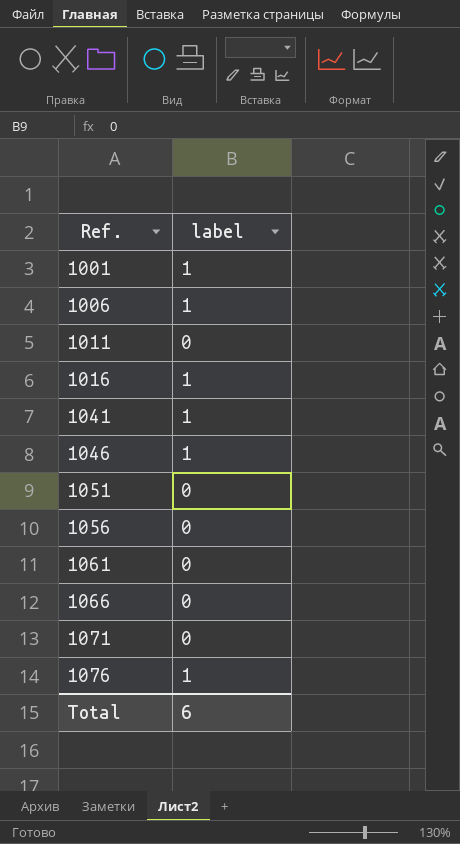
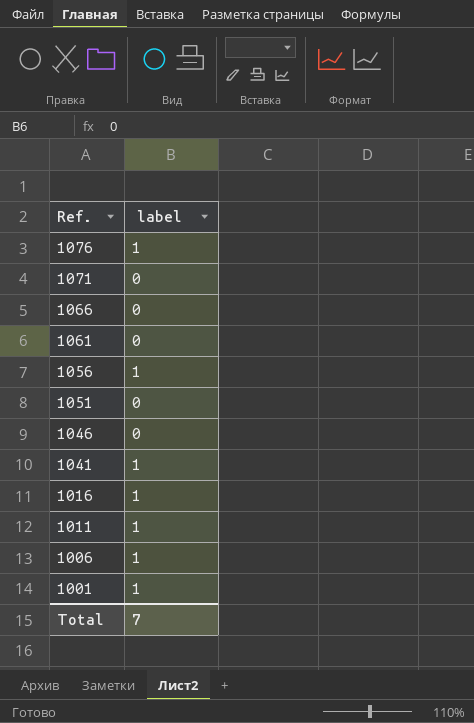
row order: Ref. ascending -> Ref. descending
1056 | label: 0 -> 1
1046 | label: 1 -> 0
1011 | label: 0 -> 1
Total | label: 6 -> 7

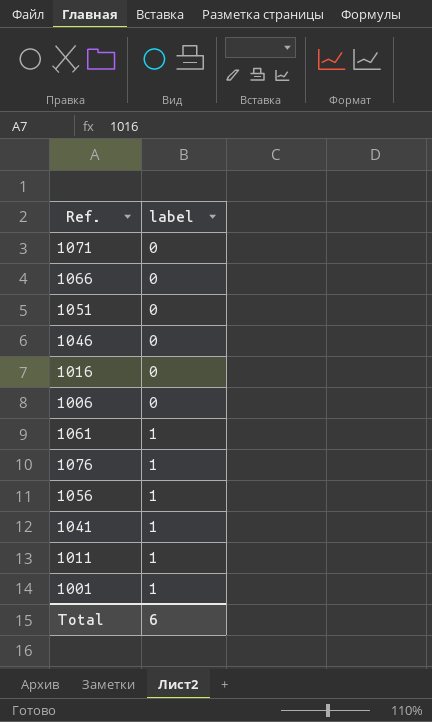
row order: Ref. descending -> label ascending
1016 | label: 1 -> 0
1006 | label: 1 -> 0
1061 | label: 0 -> 1
Total | label: 7 -> 6

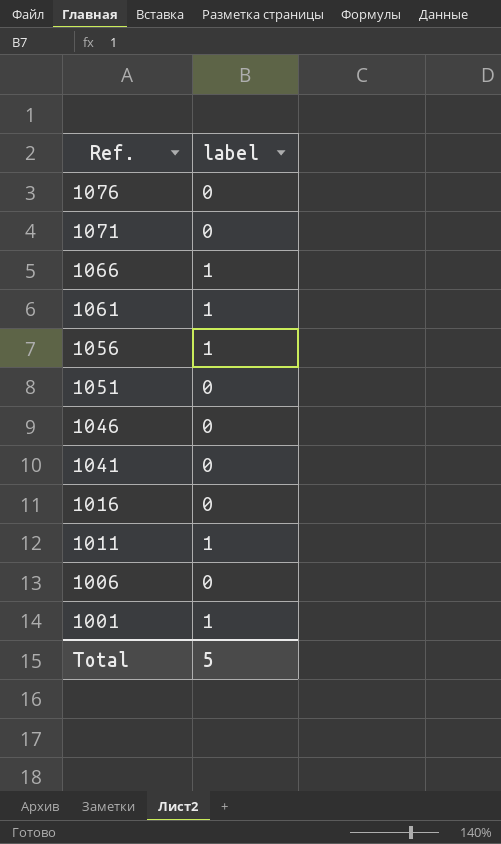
row order: label ascending -> Ref. descending
1076 | label: 1 -> 0
1066 | label: 0 -> 1
1041 | label: 1 -> 0
Total | label: 6 -> 5

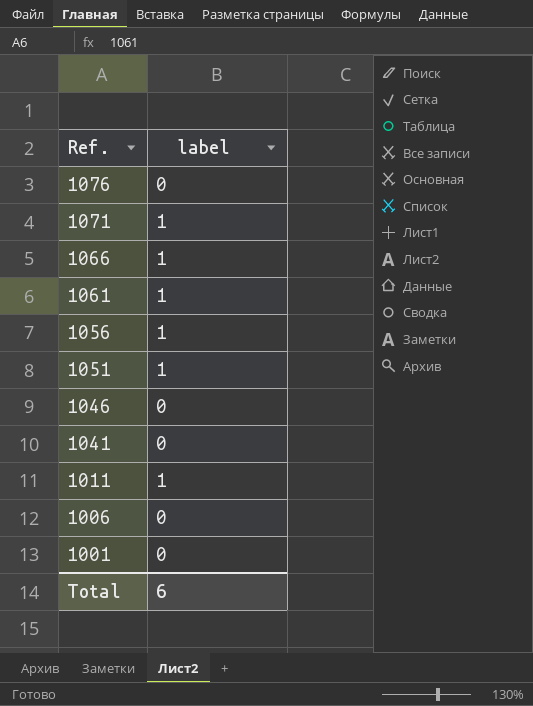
row 1016: 0 -> none
1071 | label: 0 -> 1
1051 | label: 0 -> 1
1001 | label: 1 -> 0
Total | label: 5 -> 6

